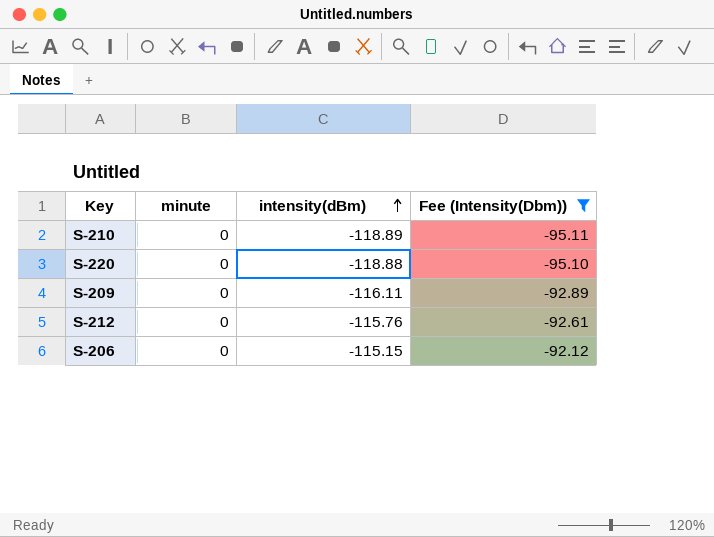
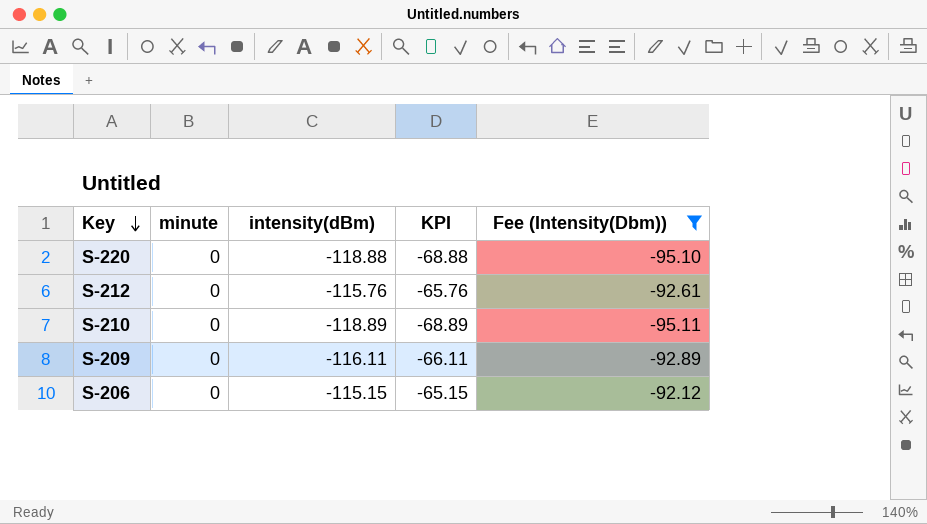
row order: intensity(dBm) ascending -> Key descending
column KPI | formula: none -> [intensity(dBm)] + 50

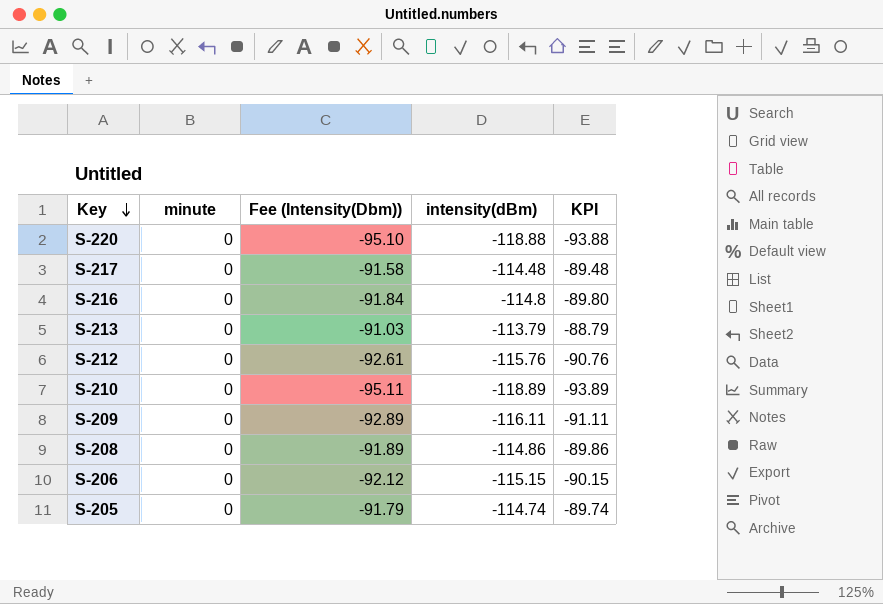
filter: Fee (Intensity(Dbm)) <= -92.12 -> none
column Fee (Intensity(Dbm)) | position: 5 -> 3
column KPI | formula: [intensity(dBm)] + 50 -> [intensity(dBm)] + 25

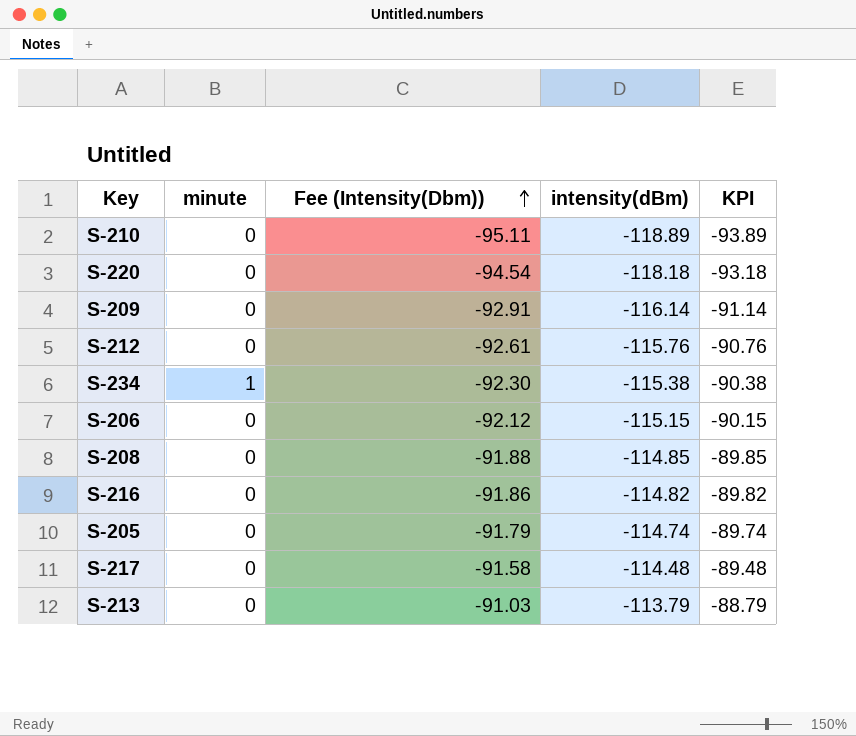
row order: Key descending -> Fee (Intensity(Dbm)) ascending
S-220 | Fee (Intensity(Dbm)): -95.10 -> -94.54
S-220 | intensity(dBm): -118.88 -> -118.18
S-220 | KPI: -93.88 -> -93.18
S-209 | Fee (Intensity(Dbm)): -92.89 -> -92.91
S-209 | intensity(dBm): -116.11 -> -116.14
S-209 | KPI: -91.11 -> -91.14
row S-234: none -> 1 | -92.30 | -115.38 | -90.38
S-208 | Fee (Intensity(Dbm)): -91.89 -> -91.88
S-208 | intensity(dBm): -114.86 -> -114.85
S-208 | KPI: -89.86 -> -89.85
S-216 | Fee (Intensity(Dbm)): -91.84 -> -91.86
S-216 | intensity(dBm): -114.8 -> -114.82
S-216 | KPI: -89.80 -> -89.82

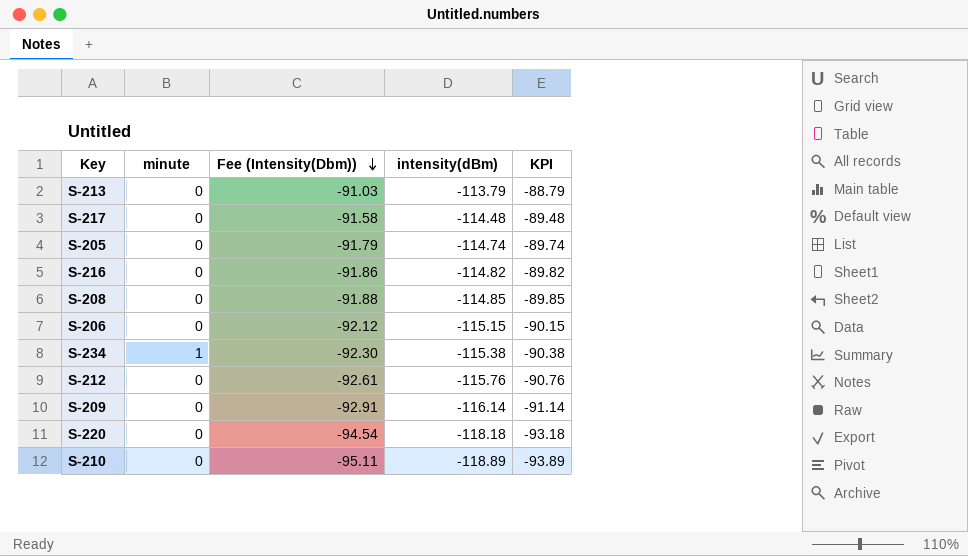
row order: Fee (Intensity(Dbm)) ascending -> Fee (Intensity(Dbm)) descending

